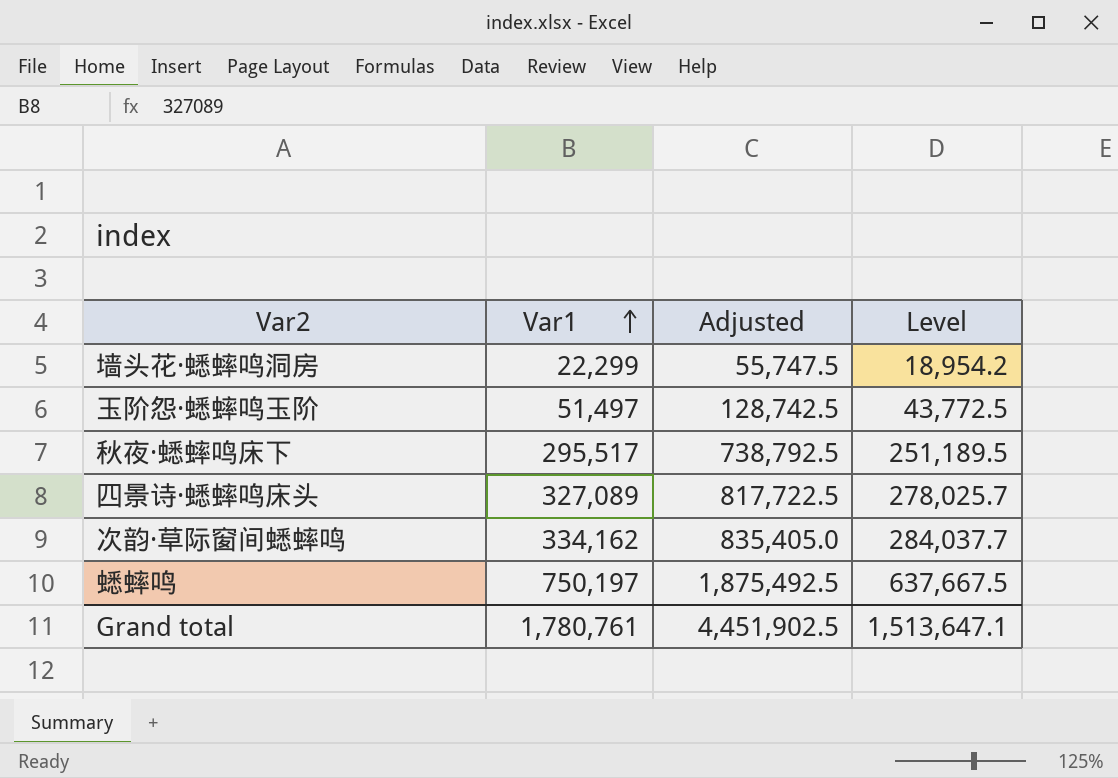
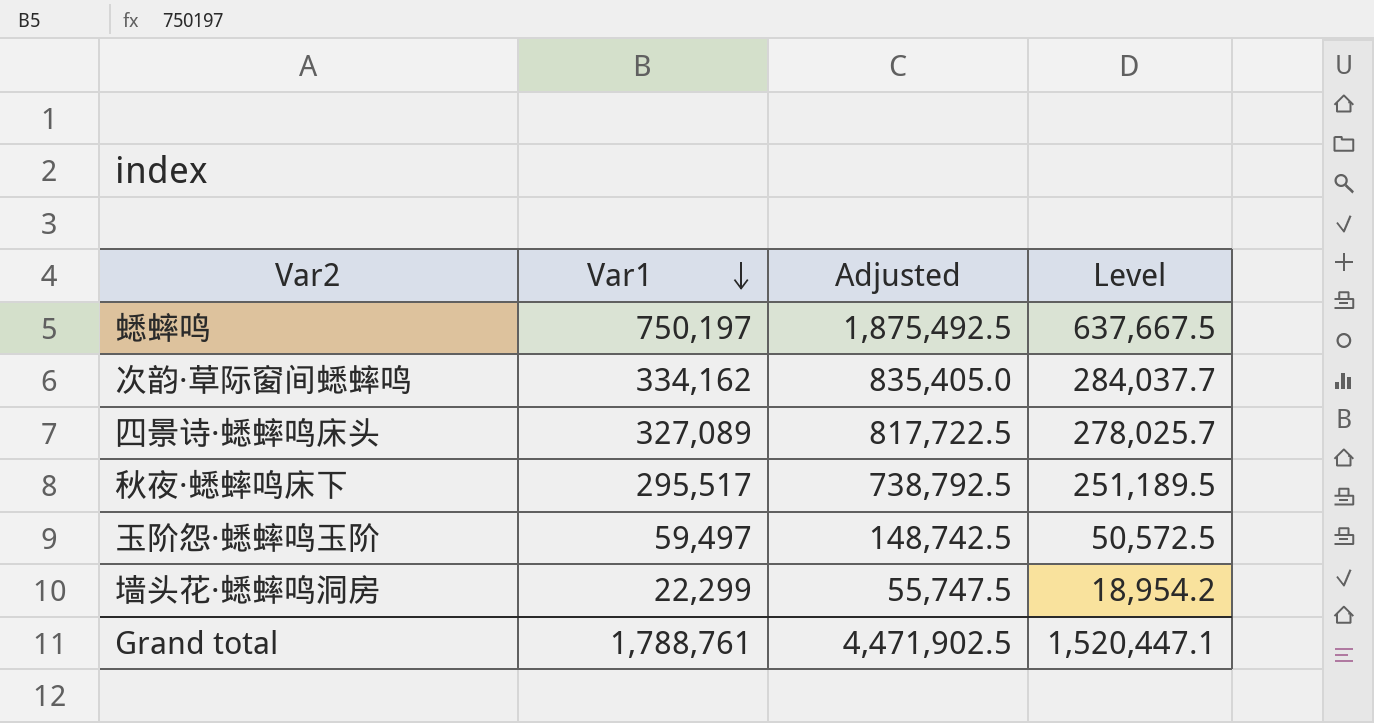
row order: Var1 ascending -> Var1 descending
玉阶怨·蟋蟀鸣玉阶 | Var1: 51,497 -> 59,497
玉阶怨·蟋蟀鸣玉阶 | Adjusted: 128,742.5 -> 148,742.5
玉阶怨·蟋蟀鸣玉阶 | Level: 43,772.5 -> 50,572.5
Grand total | Var1: 1,780,761 -> 1,788,761
Grand total | Adjusted: 4,451,902.5 -> 4,471,902.5
Grand total | Level: 1,513,647.1 -> 1,520,447.1

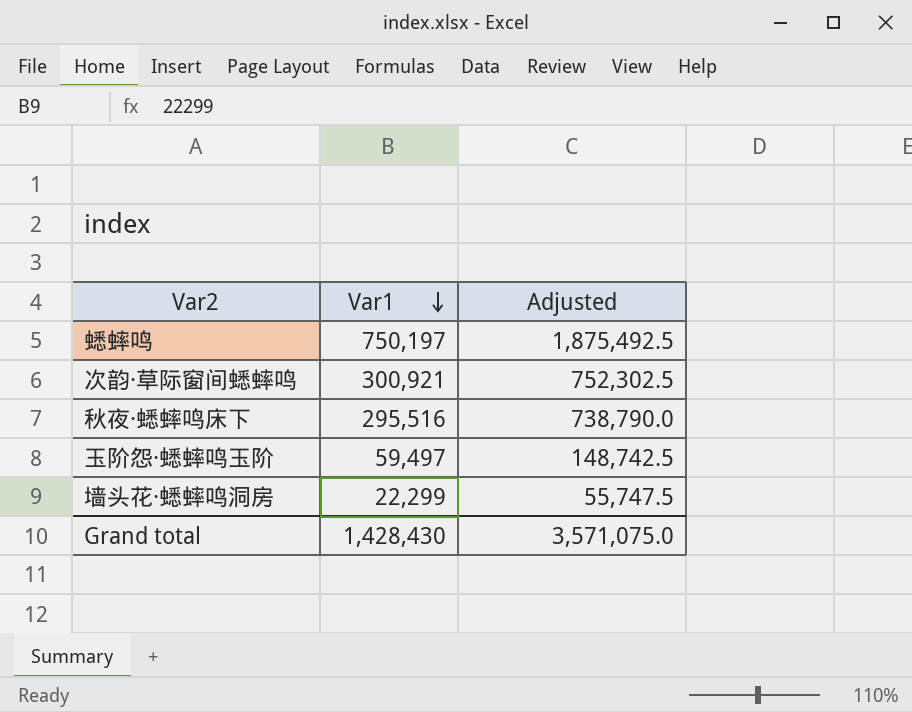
column Level | formula: [Var1] * 0.85 -> none
row 四景诗·蟋蟀鸣床头: 327,089 | 817,722.5 | 278,025.7 -> none
次韵·草际窗间蟋蟀鸣 | Var1: 334,162 -> 300,921
次韵·草际窗间蟋蟀鸣 | Adjusted: 835,405.0 -> 752,302.5
秋夜·蟋蟀鸣床下 | Var1: 295,517 -> 295,516
秋夜·蟋蟀鸣床下 | Adjusted: 738,792.5 -> 738,790.0
Grand total | Var1: 1,788,761 -> 1,428,430
Grand total | Adjusted: 4,471,902.5 -> 3,571,075.0

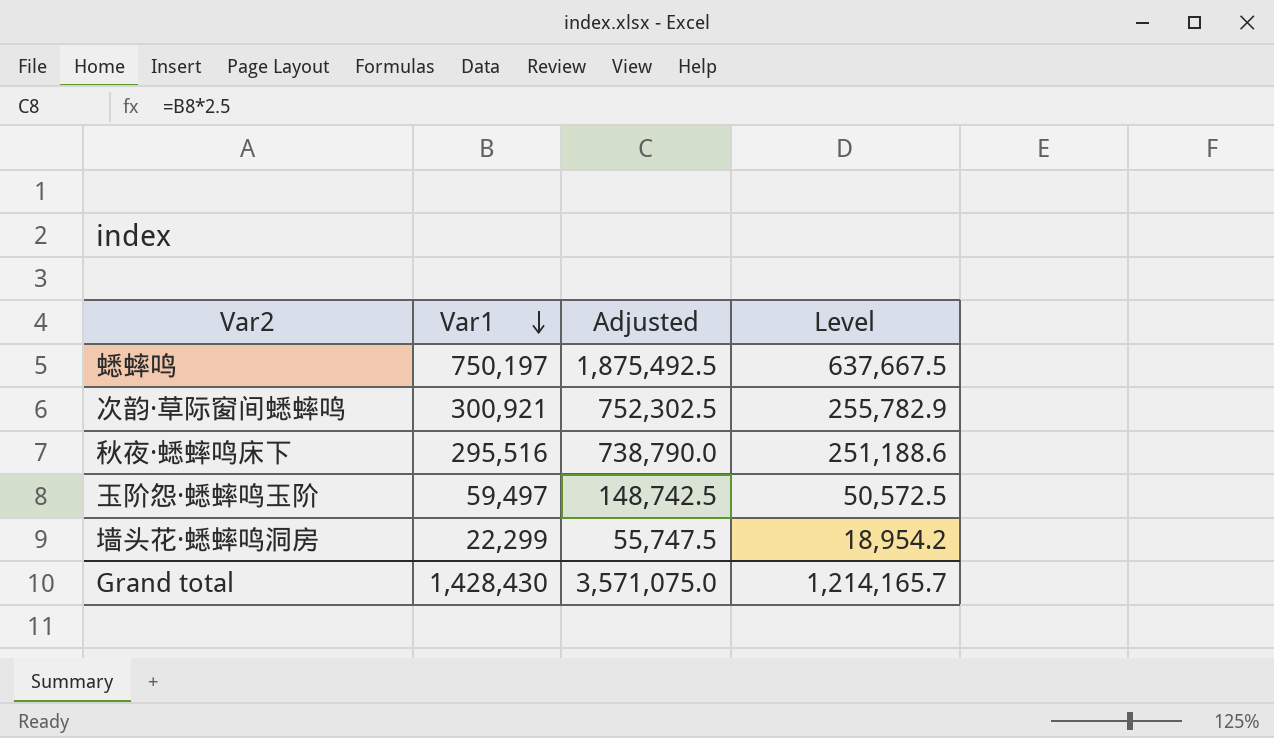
column Level | formula: none -> [Var1] * 0.85

